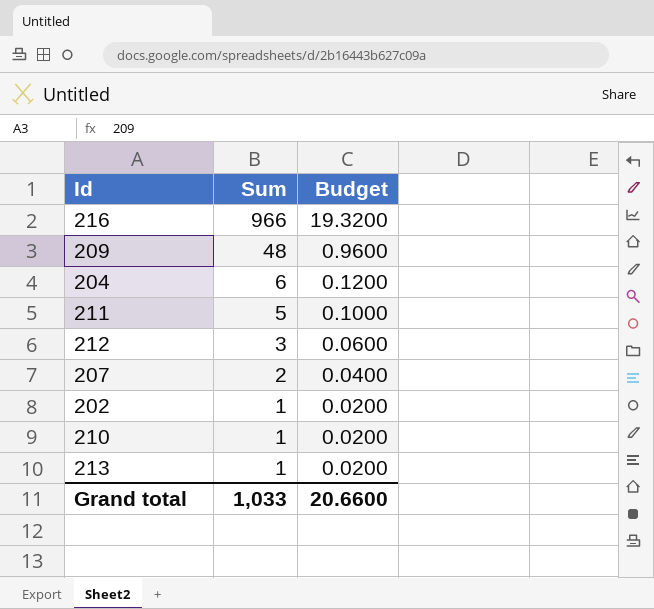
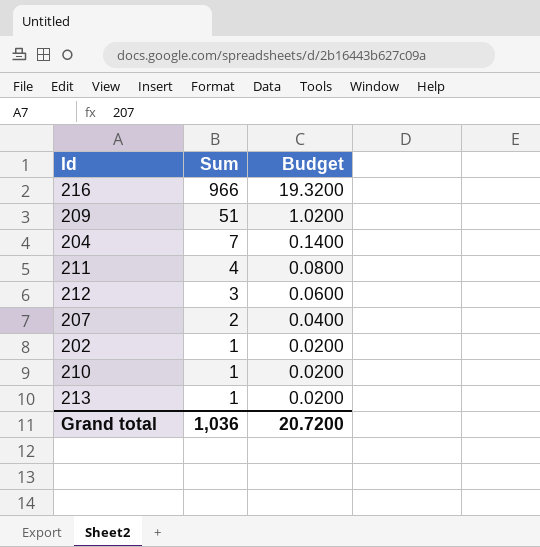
209 | Sum: 48 -> 51
209 | Budget: 0.9600 -> 1.0200
204 | Sum: 6 -> 7
204 | Budget: 0.1200 -> 0.1400
211 | Sum: 5 -> 4
211 | Budget: 0.1000 -> 0.0800
Grand total | Sum: 1,033 -> 1,036
Grand total | Budget: 20.6600 -> 20.7200

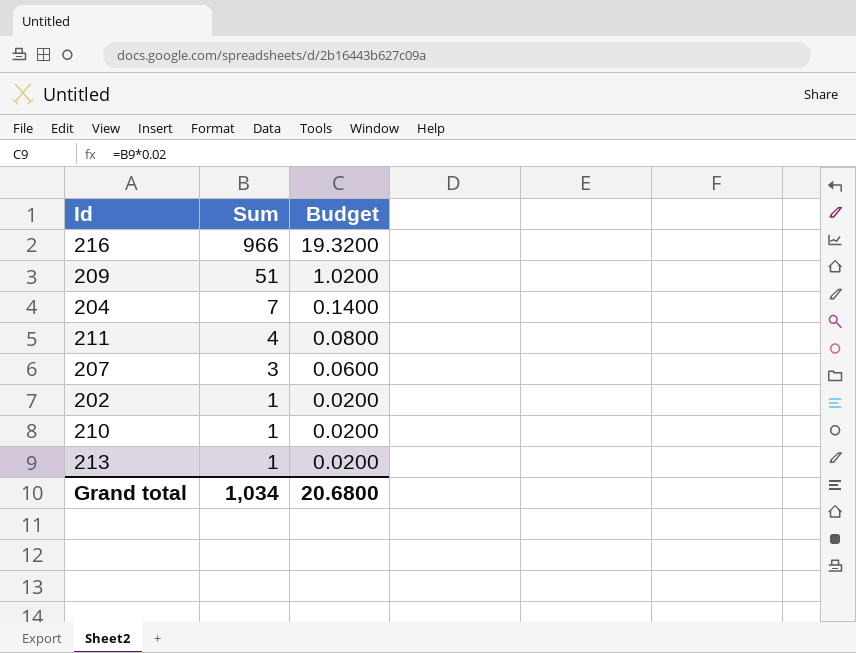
row 212: 3 | 0.0600 -> none
207 | Sum: 2 -> 3
207 | Budget: 0.0400 -> 0.0600
Grand total | Sum: 1,036 -> 1,034
Grand total | Budget: 20.7200 -> 20.6800

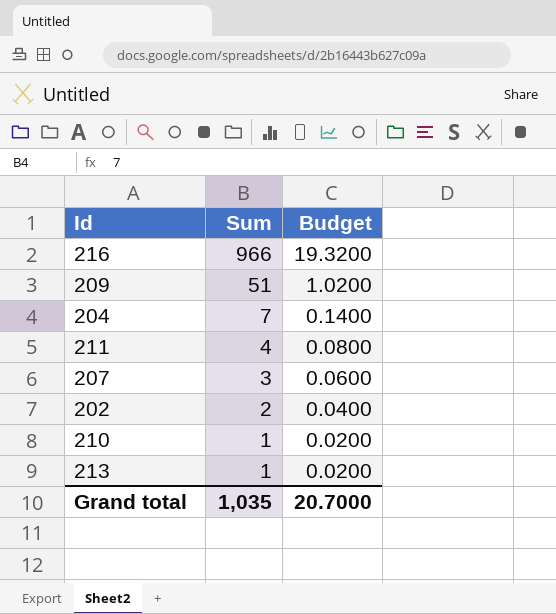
202 | Sum: 1 -> 2
202 | Budget: 0.0200 -> 0.0400
Grand total | Sum: 1,034 -> 1,035
Grand total | Budget: 20.6800 -> 20.7000

